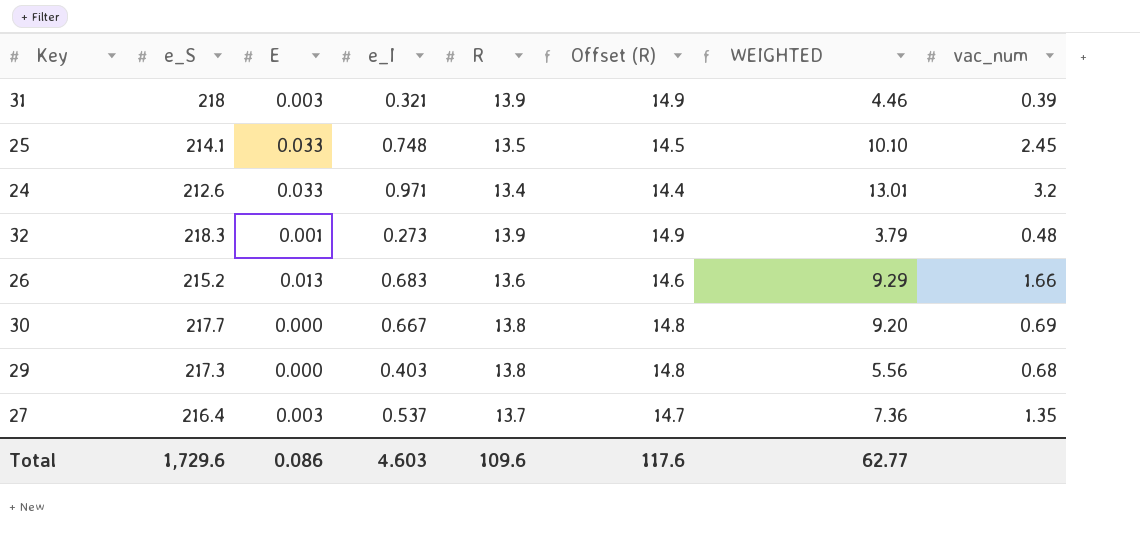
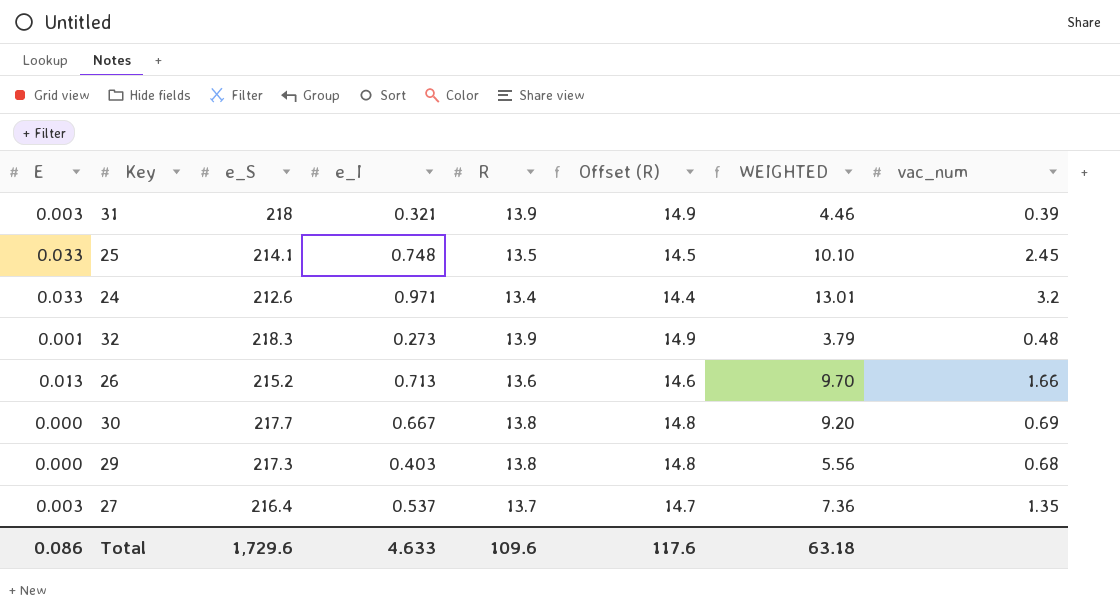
column E | position: 3 -> 1
26 | e_I: 0.683 -> 0.713
26 | WEIGHTED: 9.29 -> 9.70
Total | e_I: 4.603 -> 4.633
Total | WEIGHTED: 62.77 -> 63.18

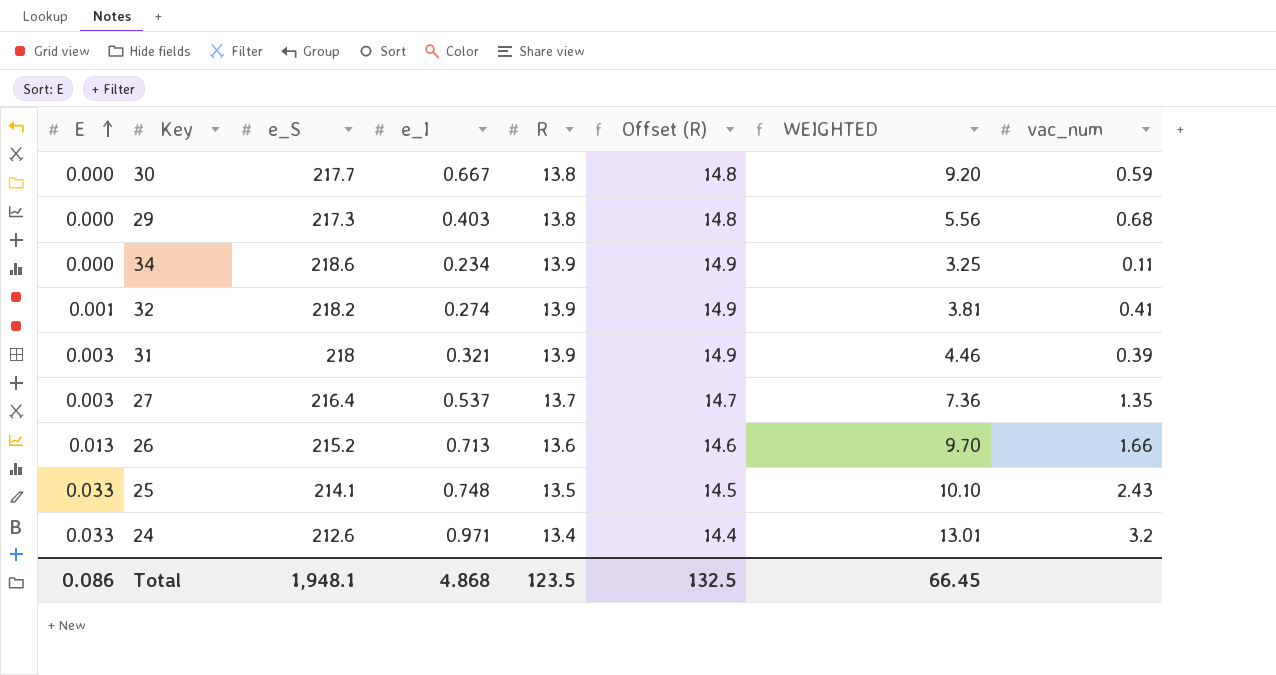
row order: none -> E ascending
30 | vac_num: 0.69 -> 0.59
row 34: none -> 0.000 | 218.6 | 0.234 | 13.9 | 14.9 | 3.25 | 0.11
32 | e_S: 218.3 -> 218.2
32 | e_I: 0.273 -> 0.274
32 | WEIGHTED: 3.79 -> 3.81
32 | vac_num: 0.48 -> 0.41
25 | vac_num: 2.45 -> 2.43
Total | e_S: 1,729.6 -> 1,948.1
Total | e_I: 4.633 -> 4.868
Total | R: 109.6 -> 123.5
Total | Offset (R): 117.6 -> 132.5
Total | WEIGHTED: 63.18 -> 66.45

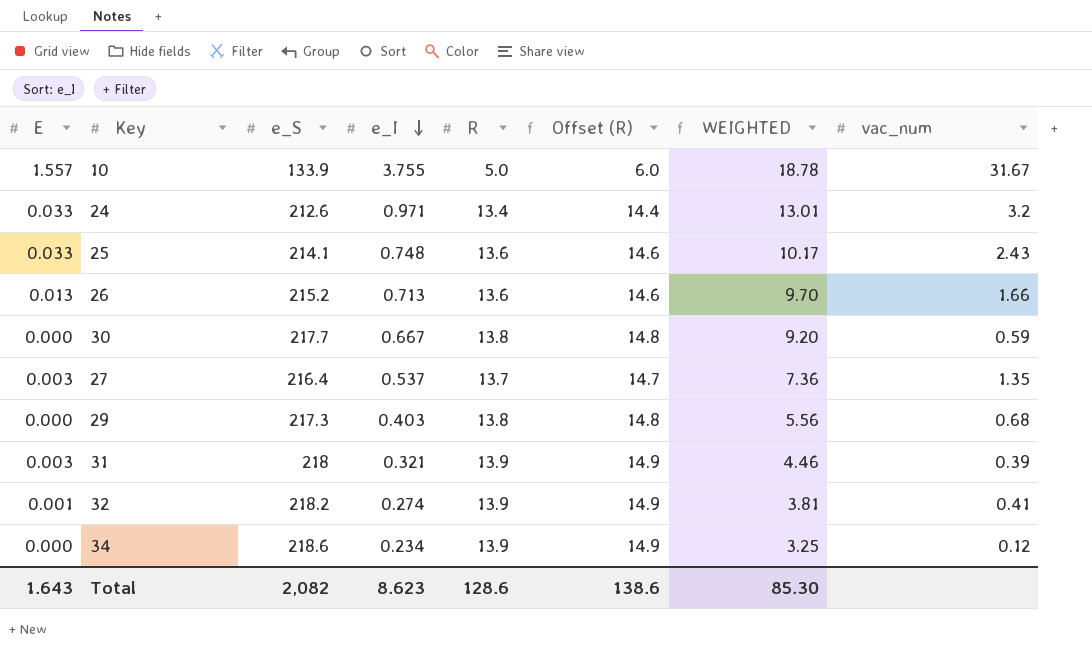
row order: E ascending -> e_I descending
row 10: none -> 1.557 | 133.9 | 3.755 | 5.0 | 6.0 | 18.78 | 31.67
25 | R: 13.5 -> 13.6
25 | Offset (R): 14.5 -> 14.6
25 | WEIGHTED: 10.10 -> 10.17
34 | vac_num: 0.11 -> 0.12
Total | E: 0.086 -> 1.643
Total | e_S: 1,948.1 -> 2,082
Total | e_I: 4.868 -> 8.623
Total | R: 123.5 -> 128.6
Total | Offset (R): 132.5 -> 138.6
Total | WEIGHTED: 66.45 -> 85.30

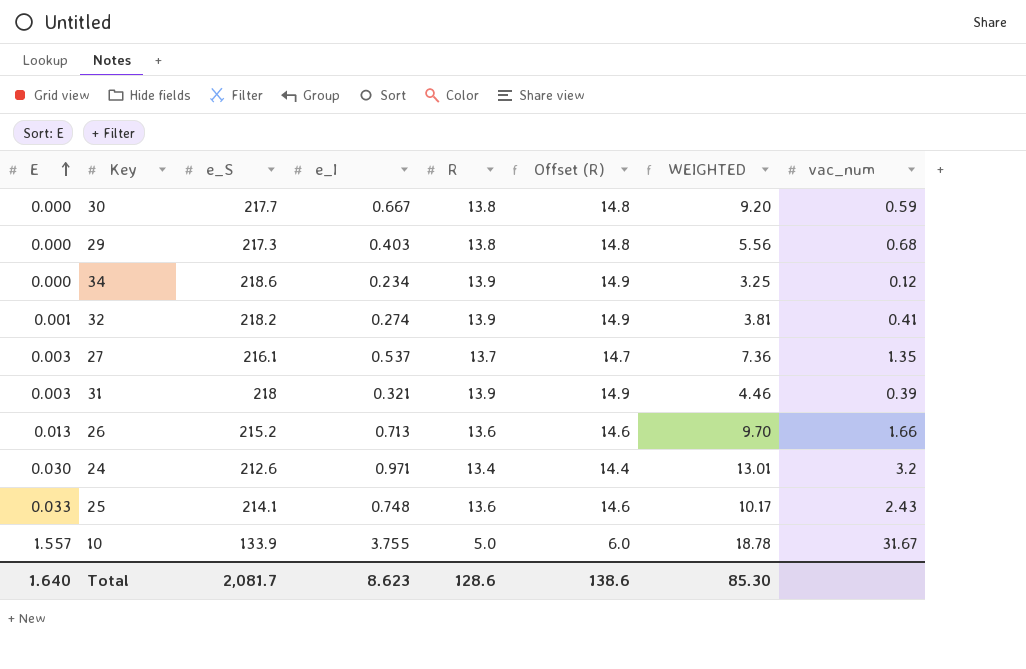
row order: e_I descending -> E ascending
27 | e_S: 216.4 -> 216.1
24 | E: 0.033 -> 0.030
Total | E: 1.643 -> 1.640
Total | e_S: 2,082 -> 2,081.7

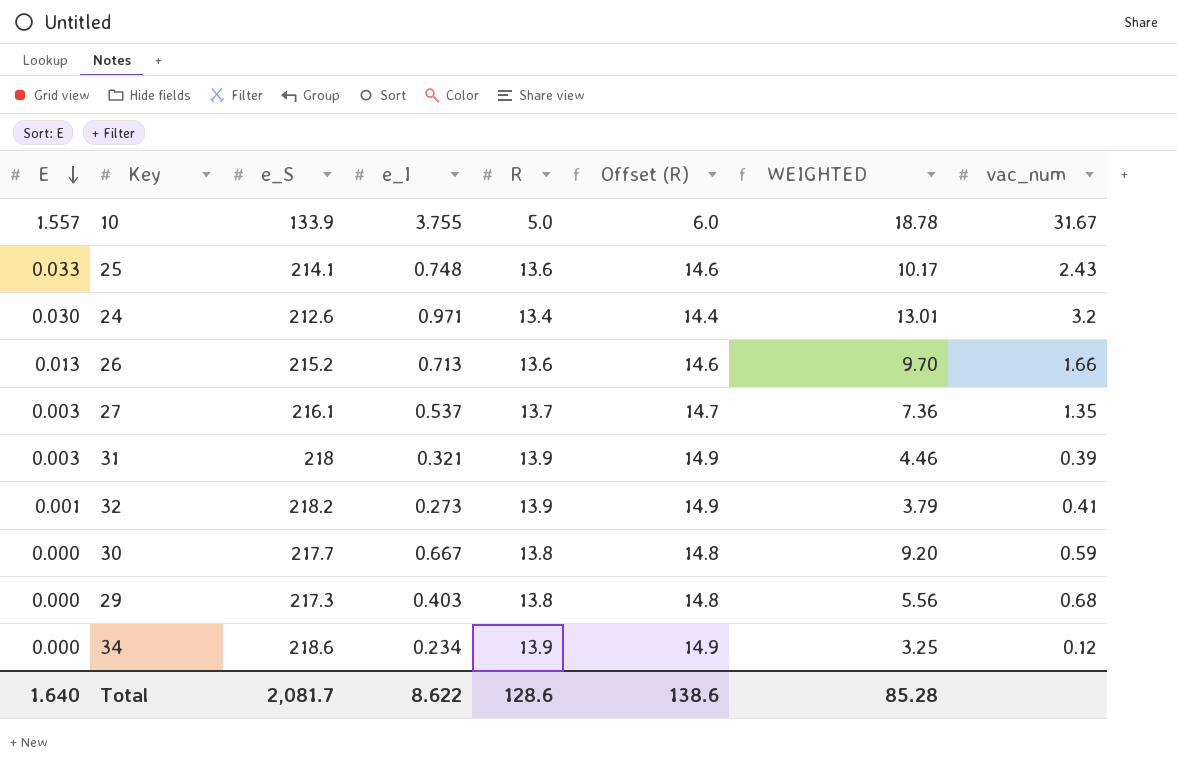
row order: E ascending -> E descending
32 | e_I: 0.274 -> 0.273
32 | WEIGHTED: 3.81 -> 3.79
Total | e_I: 8.623 -> 8.622
Total | WEIGHTED: 85.30 -> 85.28

